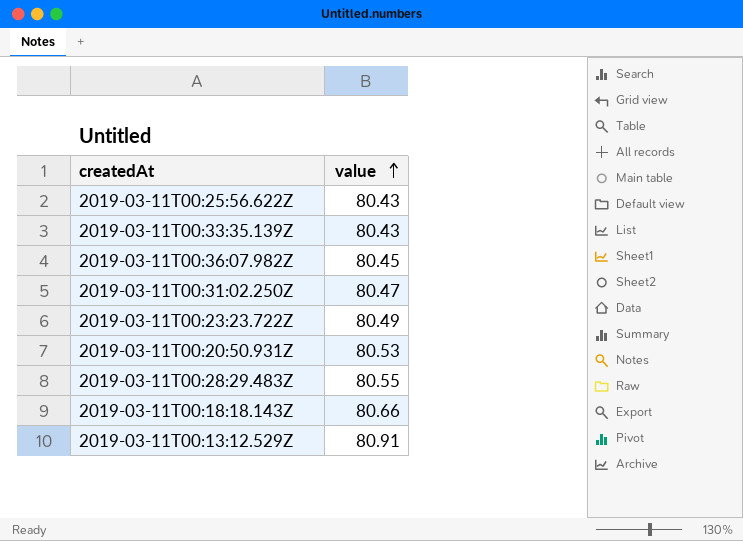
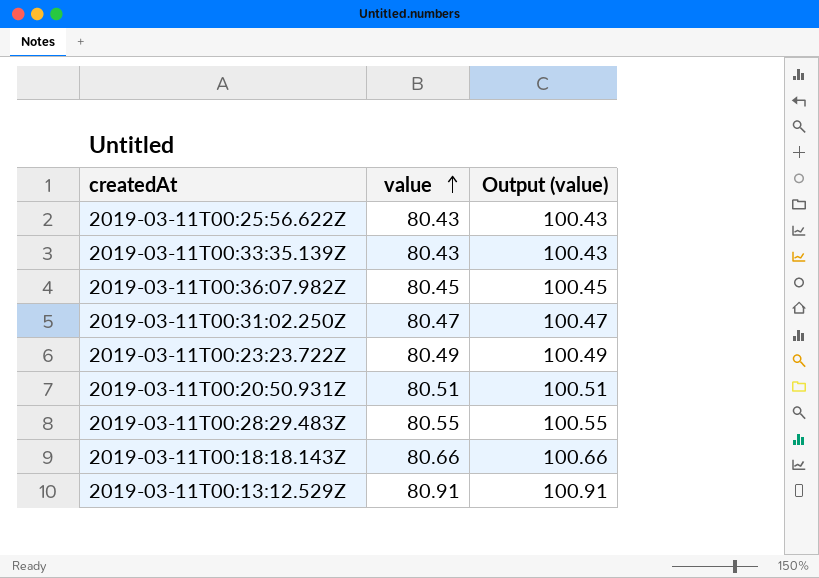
column Output (value) | formula: none -> [value] + 20
2019-03-11T00:20:50.931Z | value: 80.53 -> 80.51

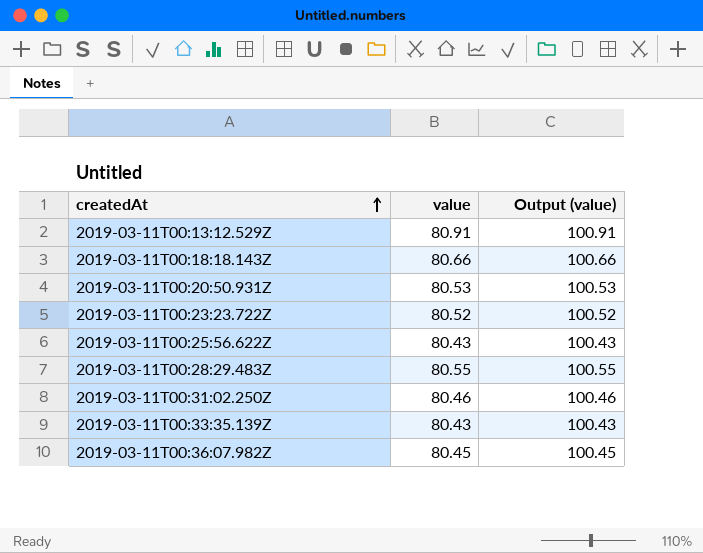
row order: value ascending -> createdAt ascending
2019-03-11T00:20:50.931Z | value: 80.51 -> 80.53
2019-03-11T00:20:50.931Z | Output (value): 100.51 -> 100.53
2019-03-11T00:23:23.722Z | value: 80.49 -> 80.52
2019-03-11T00:23:23.722Z | Output (value): 100.49 -> 100.52
2019-03-11T00:31:02.250Z | value: 80.47 -> 80.46
2019-03-11T00:31:02.250Z | Output (value): 100.47 -> 100.46

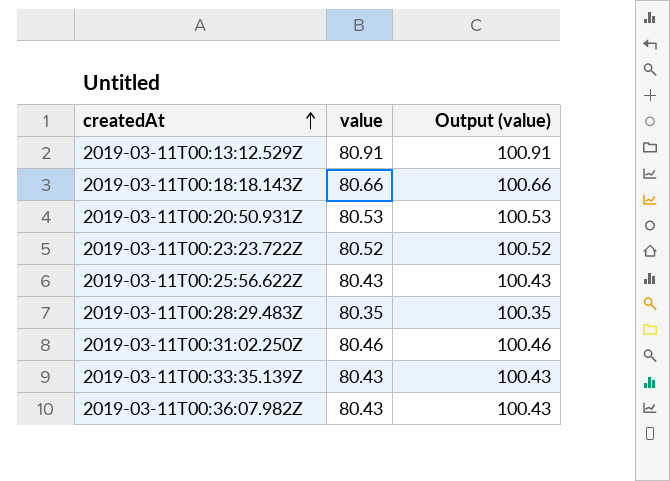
2019-03-11T00:28:29.483Z | value: 80.55 -> 80.35
2019-03-11T00:28:29.483Z | Output (value): 100.55 -> 100.35
2019-03-11T00:36:07.982Z | value: 80.45 -> 80.43
2019-03-11T00:36:07.982Z | Output (value): 100.45 -> 100.43

